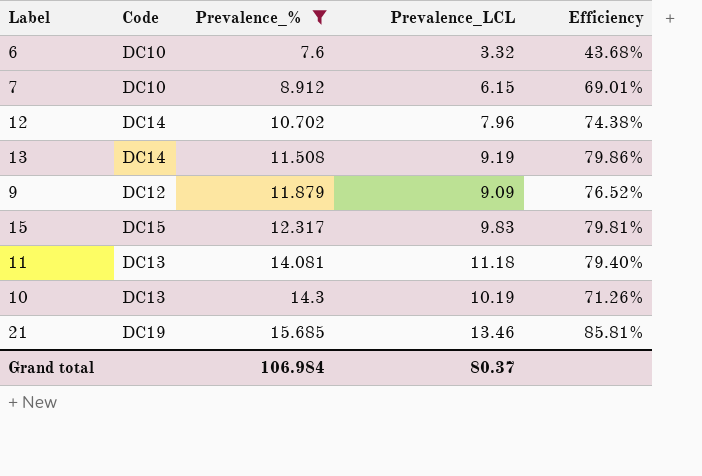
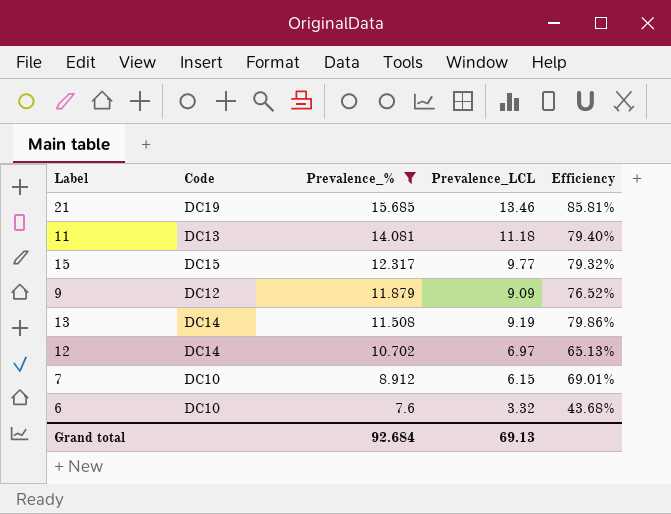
row order: Prevalence_% ascending -> Prevalence_% descending
row 10: DC13 | 14.3 | 10.19 | 71.26% -> none
15 | Prevalence_LCL: 9.83 -> 9.77
15 | Efficiency: 79.81% -> 79.32%
12 | Prevalence_LCL: 7.96 -> 6.97
12 | Efficiency: 74.38% -> 65.13%
Grand total | Prevalence_%: 106.984 -> 92.684
Grand total | Prevalence_LCL: 80.37 -> 69.13

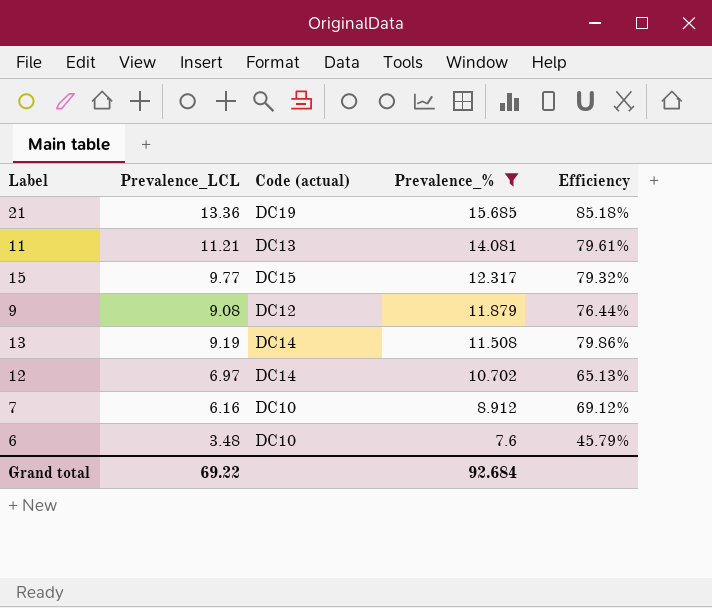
column Prevalence_LCL | position: 4 -> 2
column name: Code -> Code (actual)
21 | Prevalence_LCL: 13.46 -> 13.36
21 | Efficiency: 85.81% -> 85.18%
11 | Prevalence_LCL: 11.18 -> 11.21
11 | Efficiency: 79.40% -> 79.61%
9 | Prevalence_LCL: 9.09 -> 9.08
9 | Efficiency: 76.52% -> 76.44%
7 | Prevalence_LCL: 6.15 -> 6.16
7 | Efficiency: 69.01% -> 69.12%
6 | Prevalence_LCL: 3.32 -> 3.48
6 | Efficiency: 43.68% -> 45.79%
Grand total | Prevalence_LCL: 69.13 -> 69.22

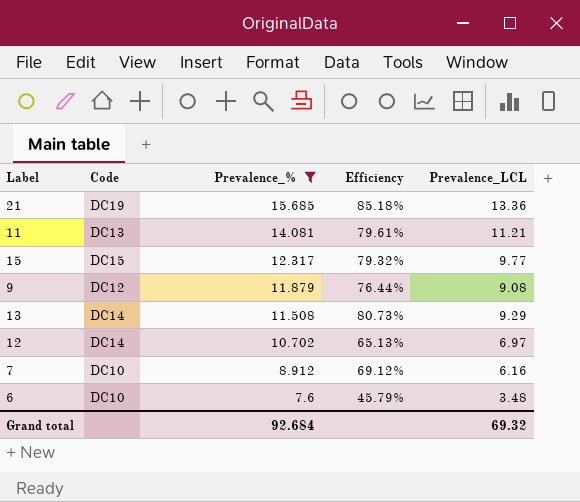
column name: Code (actual) -> Code
column Prevalence_LCL | position: 2 -> 5
13 | Efficiency: 79.86% -> 80.73%
13 | Prevalence_LCL: 9.19 -> 9.29
Grand total | Prevalence_LCL: 69.22 -> 69.32

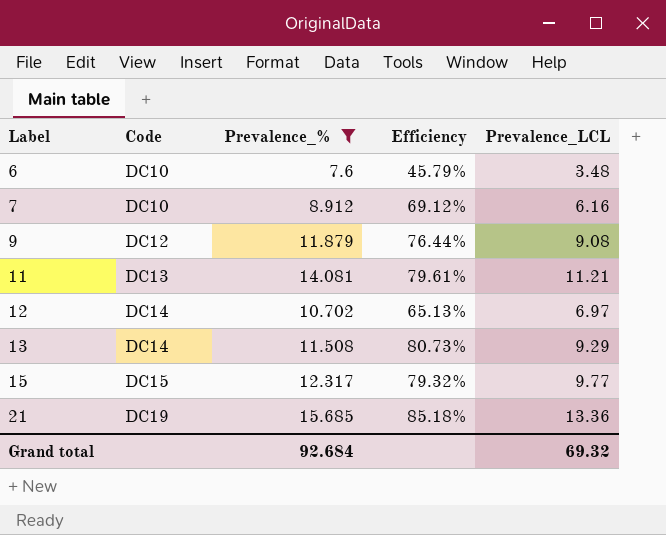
row order: Prevalence_% descending -> Label ascending

